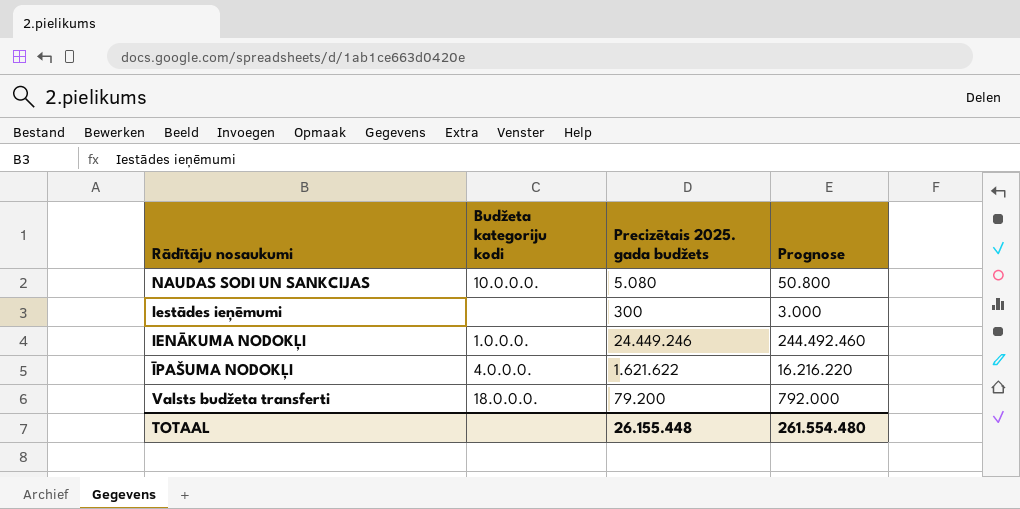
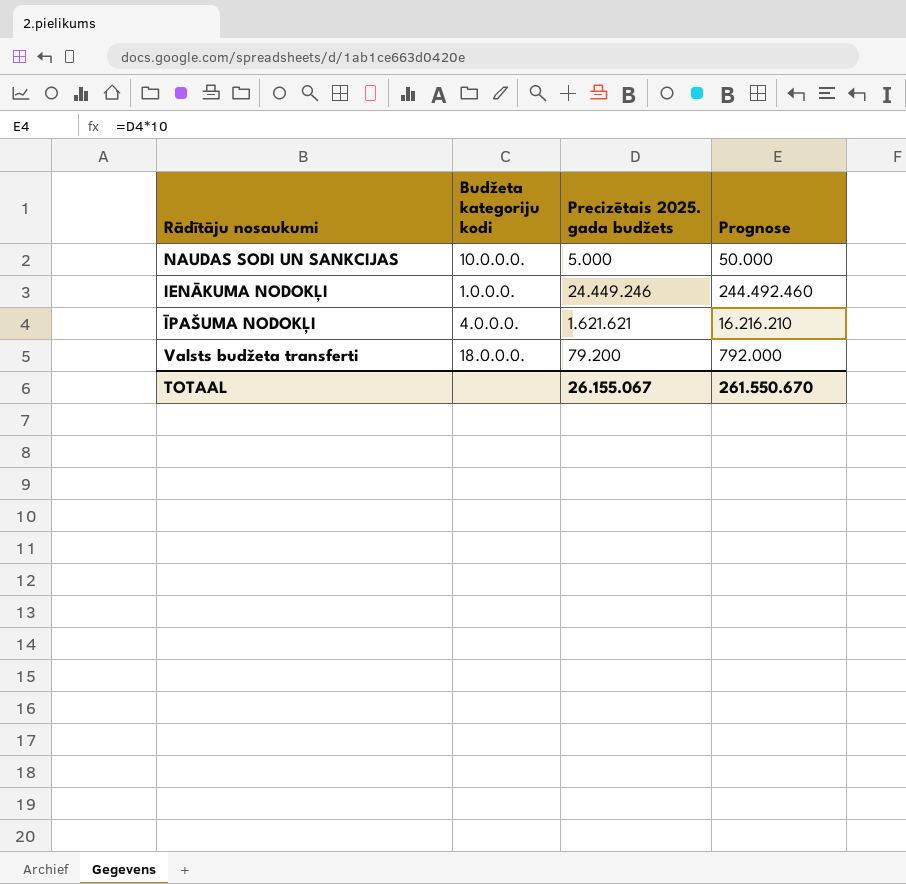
row Iestādes ieņēmumi: none | 300 | 3.000 -> none
NAUDAS SODI UN SANKCIJAS | Precizētais 2025. gada budžets: 5.080 -> 5.000
NAUDAS SODI UN SANKCIJAS | Prognose: 50.800 -> 50.000
ĪPAŠUMA NODOKĻI | Precizētais 2025. gada budžets: 1.621.622 -> 1.621.621
ĪPAŠUMA NODOKĻI | Prognose: 16.216.220 -> 16.216.210
TOTAAL | Precizētais 2025. gada budžets: 26.155.448 -> 26.155.067
TOTAAL | Prognose: 261.554.480 -> 261.550.670

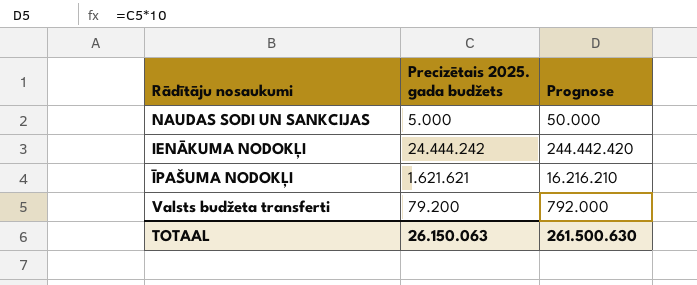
column Budžeta kategoriju kodi | position: 2 -> none
IENĀKUMA NODOKĻI | Precizētais 2025. gada budžets: 24.449.246 -> 24.444.242
IENĀKUMA NODOKĻI | Prognose: 244.492.460 -> 244.442.420
TOTAAL | Precizētais 2025. gada budžets: 26.155.067 -> 26.150.063
TOTAAL | Prognose: 261.550.670 -> 261.500.630

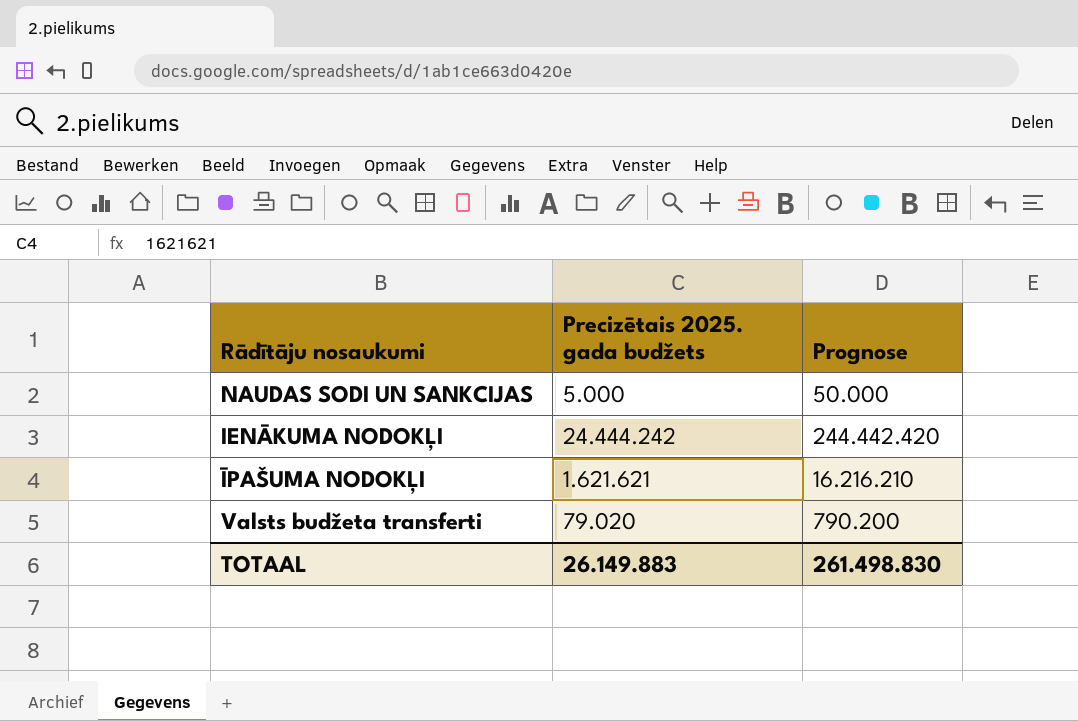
Valsts budžeta transferti | Precizētais 2025. gada budžets: 79.200 -> 79.020
Valsts budžeta transferti | Prognose: 792.000 -> 790.200
TOTAAL | Precizētais 2025. gada budžets: 26.150.063 -> 26.149.883
TOTAAL | Prognose: 261.500.630 -> 261.498.830

